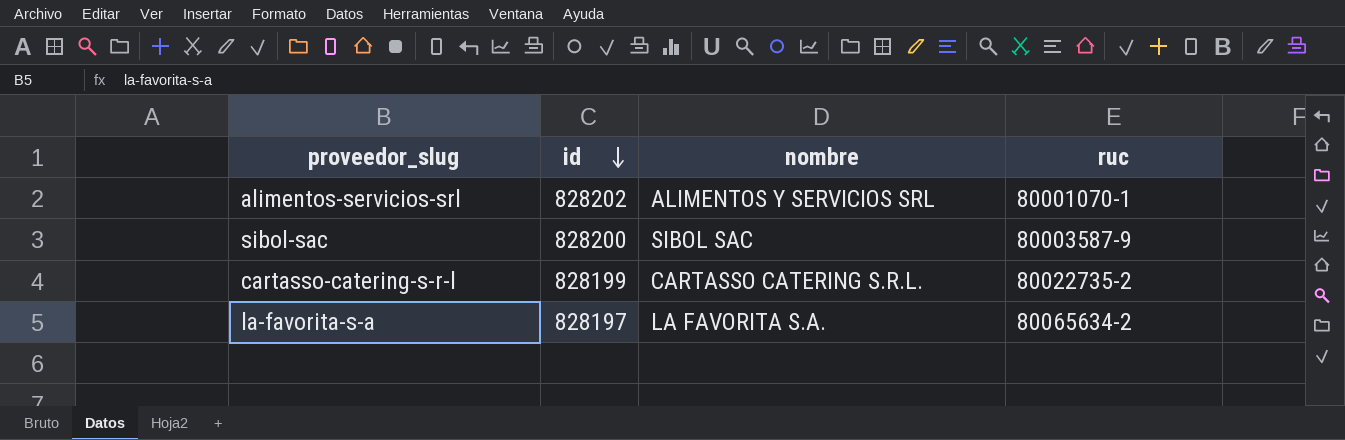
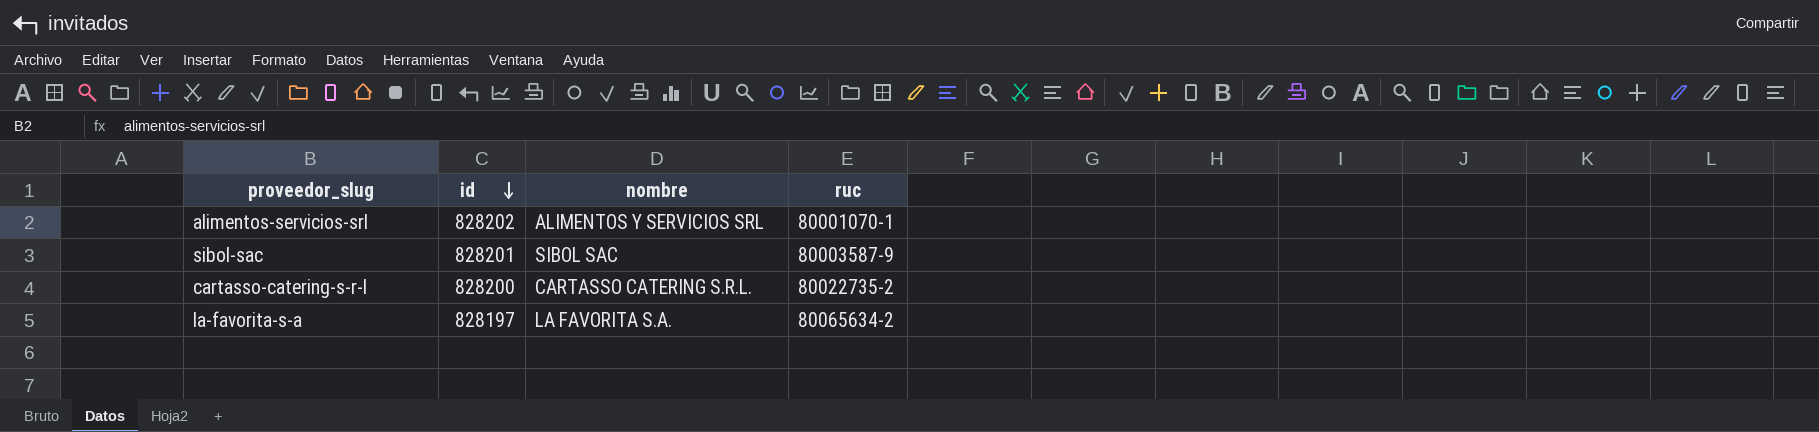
sibol-sac | id: 828200 -> 828201
cartasso-catering-s-r-l | id: 828199 -> 828200

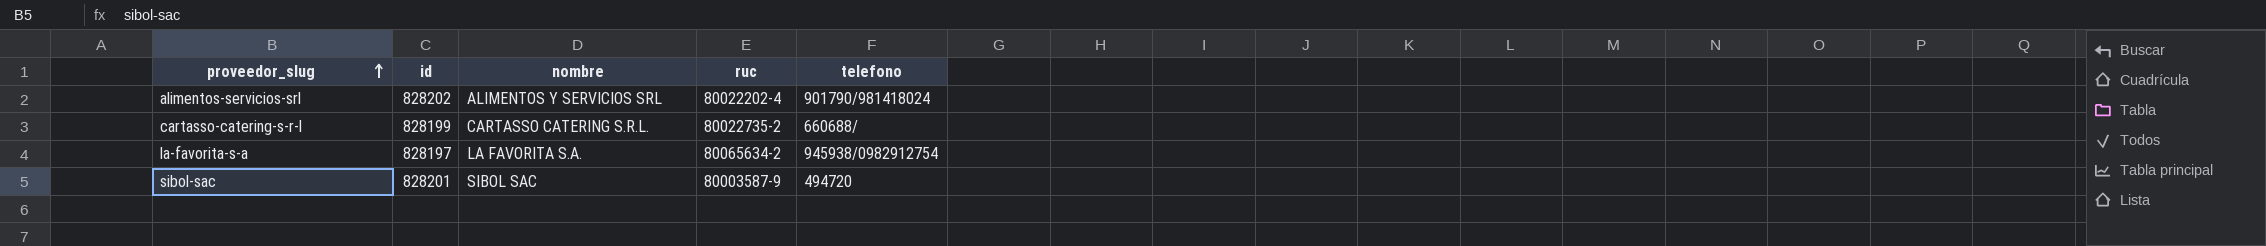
row order: id descending -> proveedor_slug ascending
column telefono | position: none -> 5
alimentos-servicios-srl | ruc: 80001070-1 -> 80022202-4
cartasso-catering-s-r-l | id: 828200 -> 828199

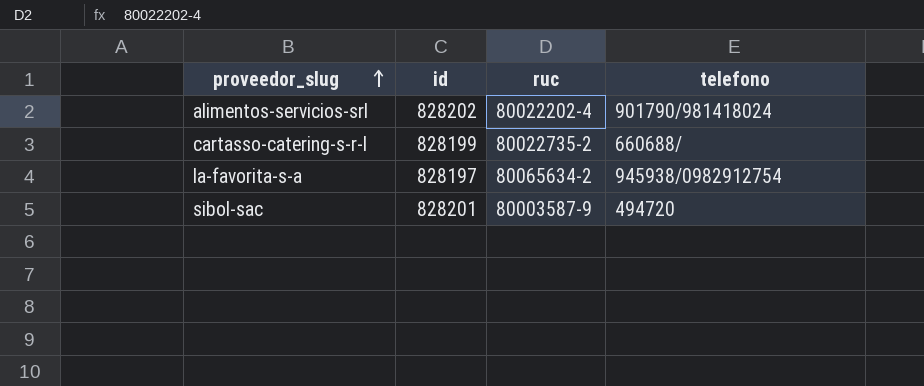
column nombre | position: 3 -> none

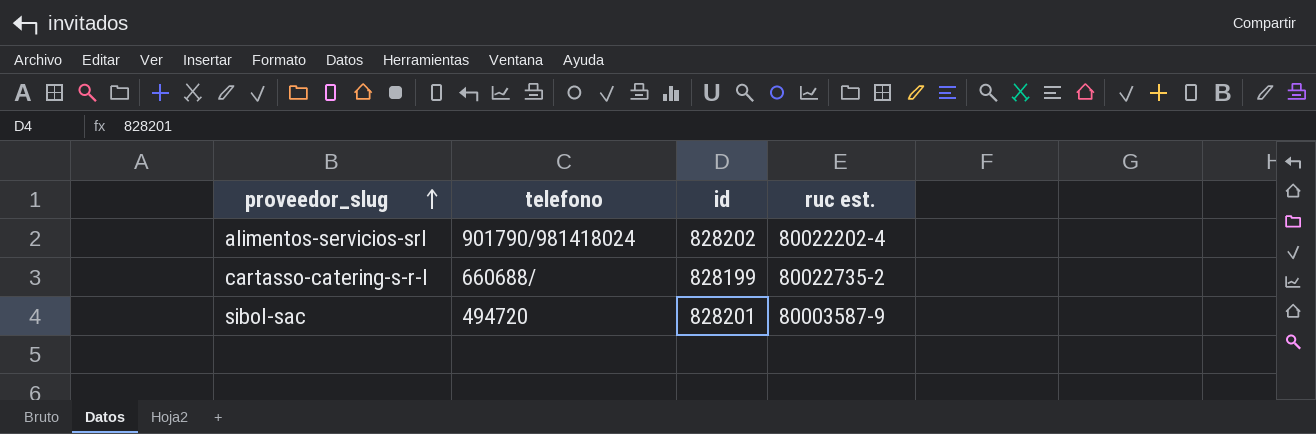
column telefono | position: 4 -> 2
column name: ruc -> ruc est.
row la-favorita-s-a: 828197 | 80065634-2 | 945938/0982912754 -> none

